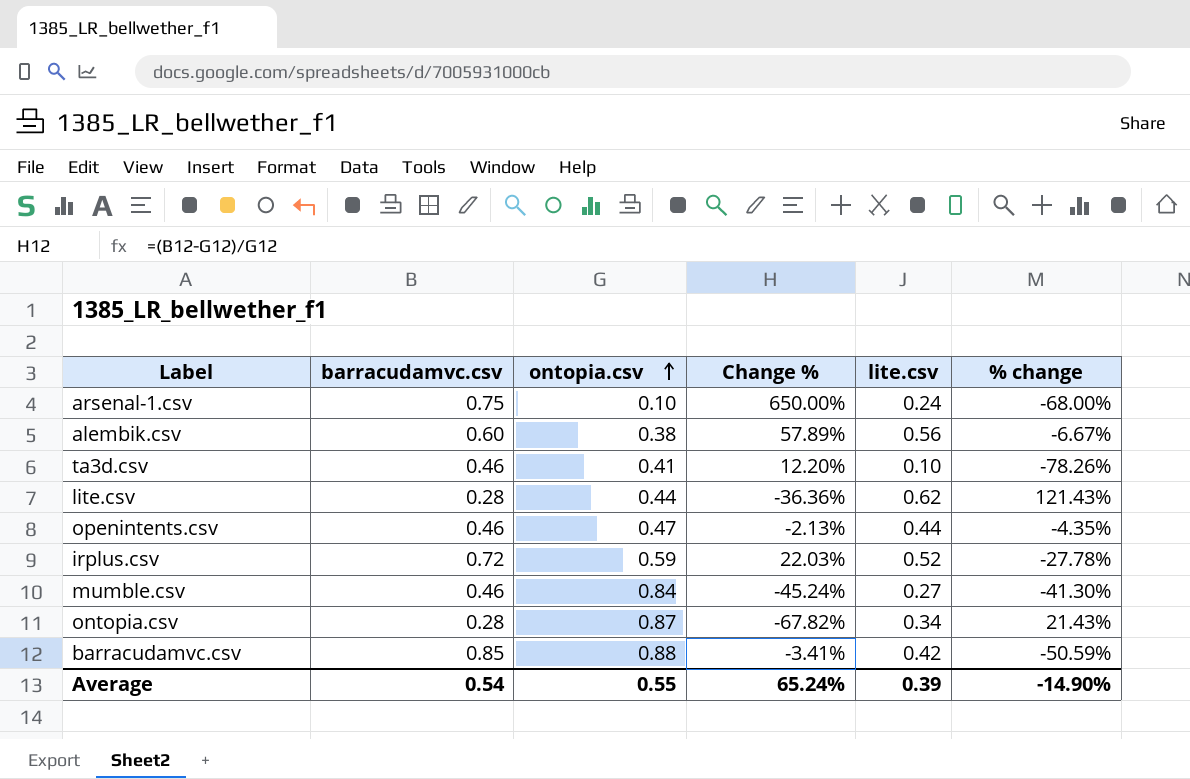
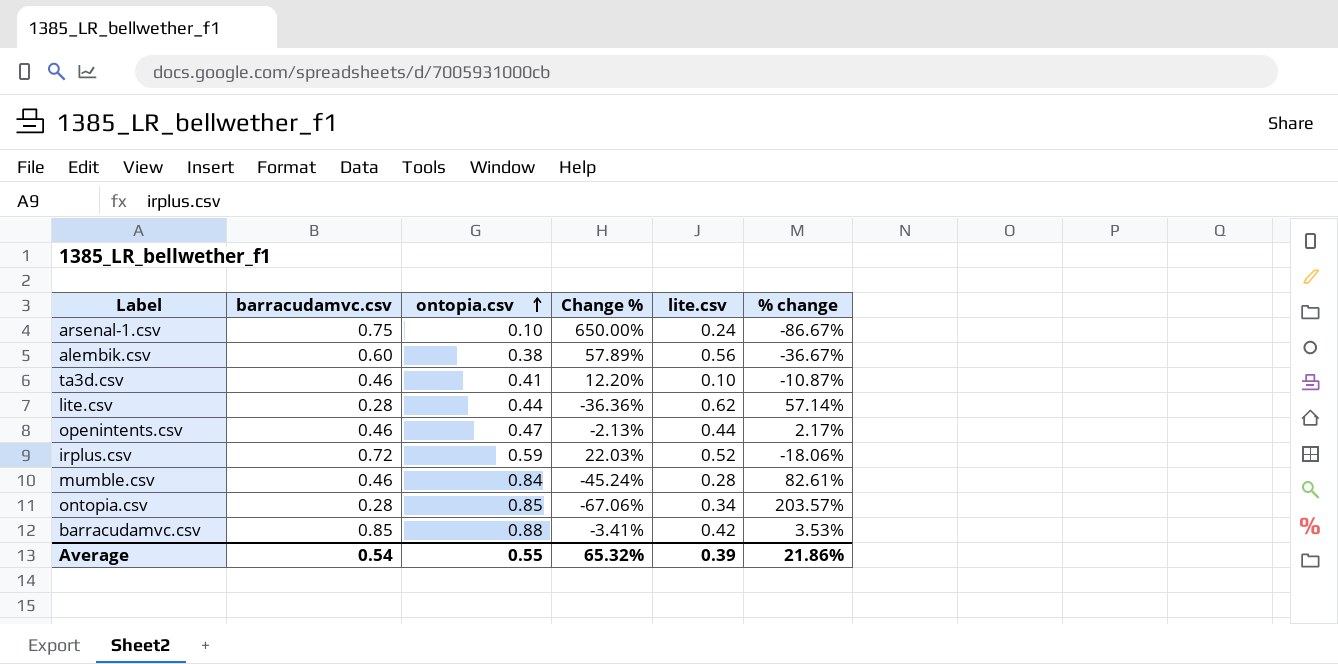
column % change | formula: ([lite.csv] - [barracudamvc.csv]) / [barracudamvc.csv] -> ([ontopia.csv] - [barracudamvc.csv]) / [barracudamvc.csv]
mumble.csv | lite.csv: 0.27 -> 0.28
ontopia.csv | ontopia.csv: 0.87 -> 0.85
ontopia.csv | Change %: -67.82% -> -67.06%
Average | Change %: 65.24% -> 65.32%
Average | % change: -14.90% -> 21.86%

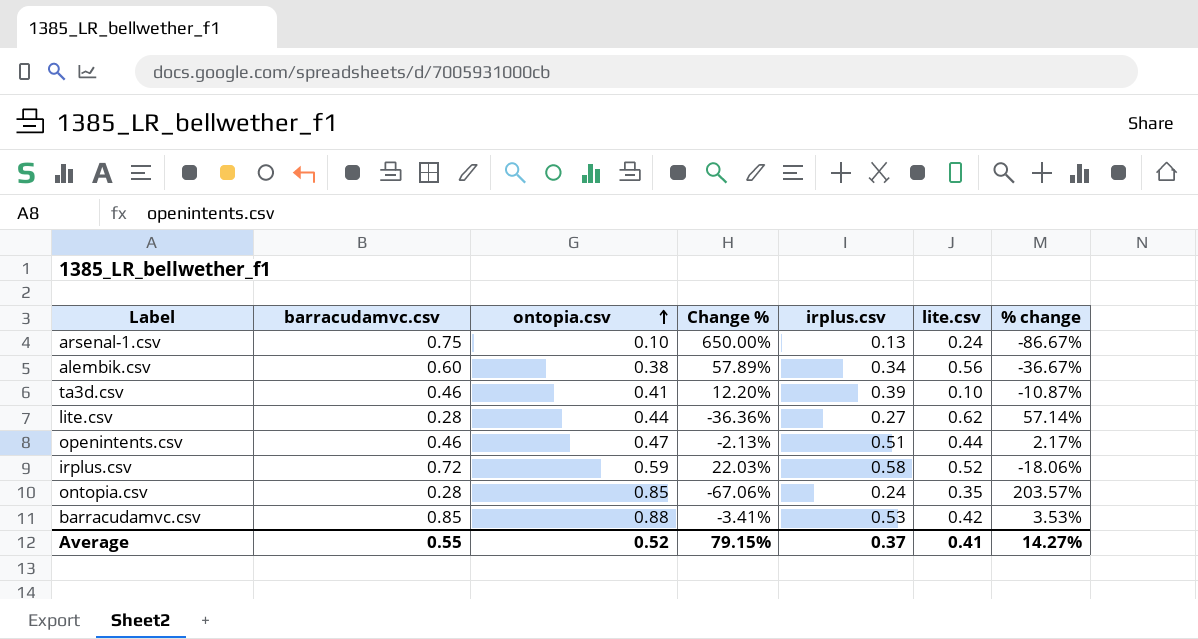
column irplus.csv | position: none -> 5
row mumble.csv: 0.46 | 0.84 | -45.24% | 0.28 | 82.61% -> none
ontopia.csv | lite.csv: 0.34 -> 0.35
Average | barracudamvc.csv: 0.54 -> 0.55
Average | ontopia.csv: 0.55 -> 0.52
Average | Change %: 65.32% -> 79.15%
Average | lite.csv: 0.39 -> 0.41
Average | % change: 21.86% -> 14.27%

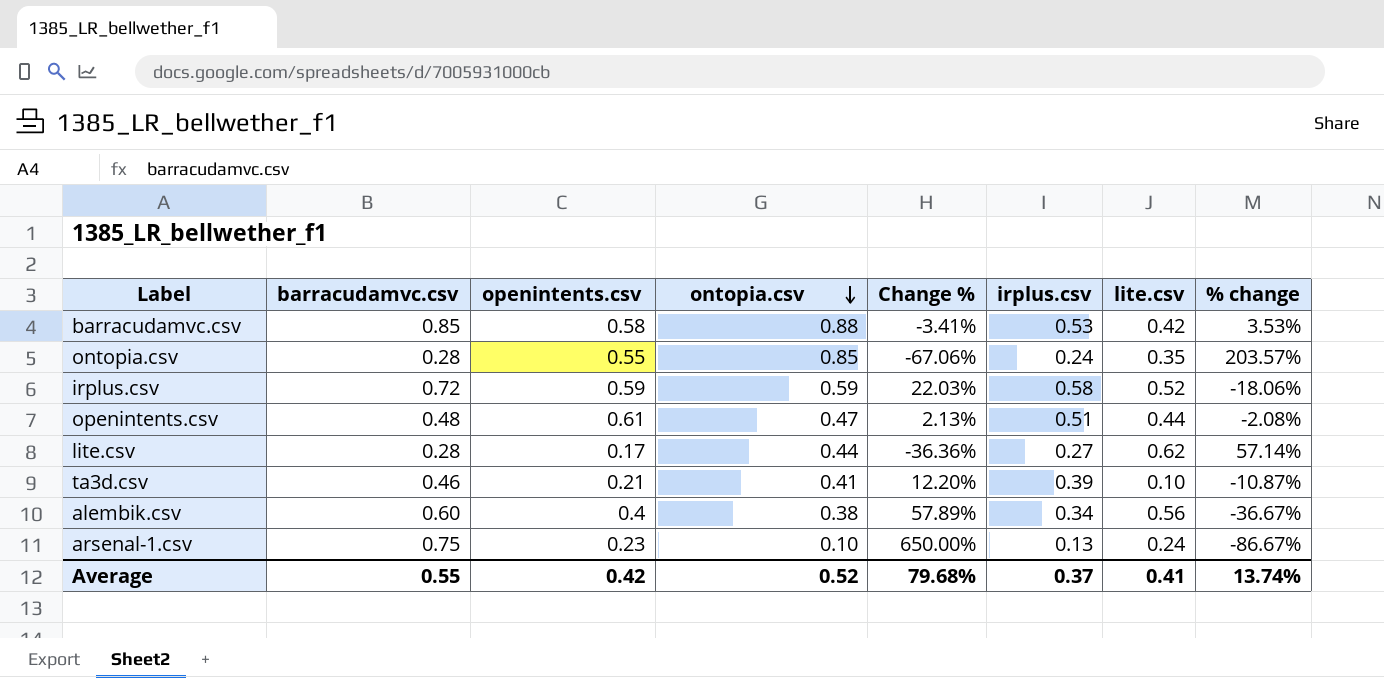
row order: ontopia.csv ascending -> ontopia.csv descending
column openintents.csv | position: none -> 3
openintents.csv | barracudamvc.csv: 0.46 -> 0.48
openintents.csv | Change %: -2.13% -> 2.13%
openintents.csv | % change: 2.17% -> -2.08%
Average | Change %: 79.15% -> 79.68%
Average | % change: 14.27% -> 13.74%

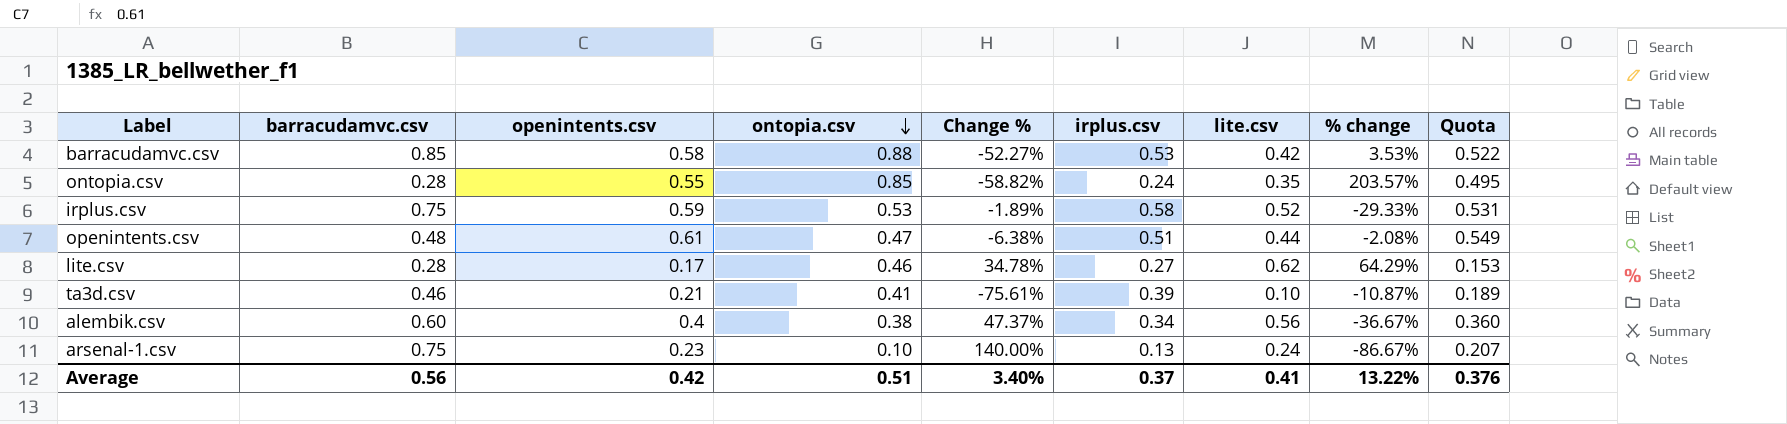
column Change % | formula: ([barracudamvc.csv] - [ontopia.csv]) / [ontopia.csv] -> ([lite.csv] - [ontopia.csv]) / [ontopia.csv]
column Quota | formula: none -> [openintents.csv] * 0.9
irplus.csv | barracudamvc.csv: 0.72 -> 0.75
irplus.csv | ontopia.csv: 0.59 -> 0.53
irplus.csv | % change: -18.06% -> -29.33%
lite.csv | ontopia.csv: 0.44 -> 0.46
lite.csv | % change: 57.14% -> 64.29%
Average | barracudamvc.csv: 0.55 -> 0.56
Average | ontopia.csv: 0.52 -> 0.51
Average | Change %: 79.68% -> 3.40%
Average | % change: 13.74% -> 13.22%

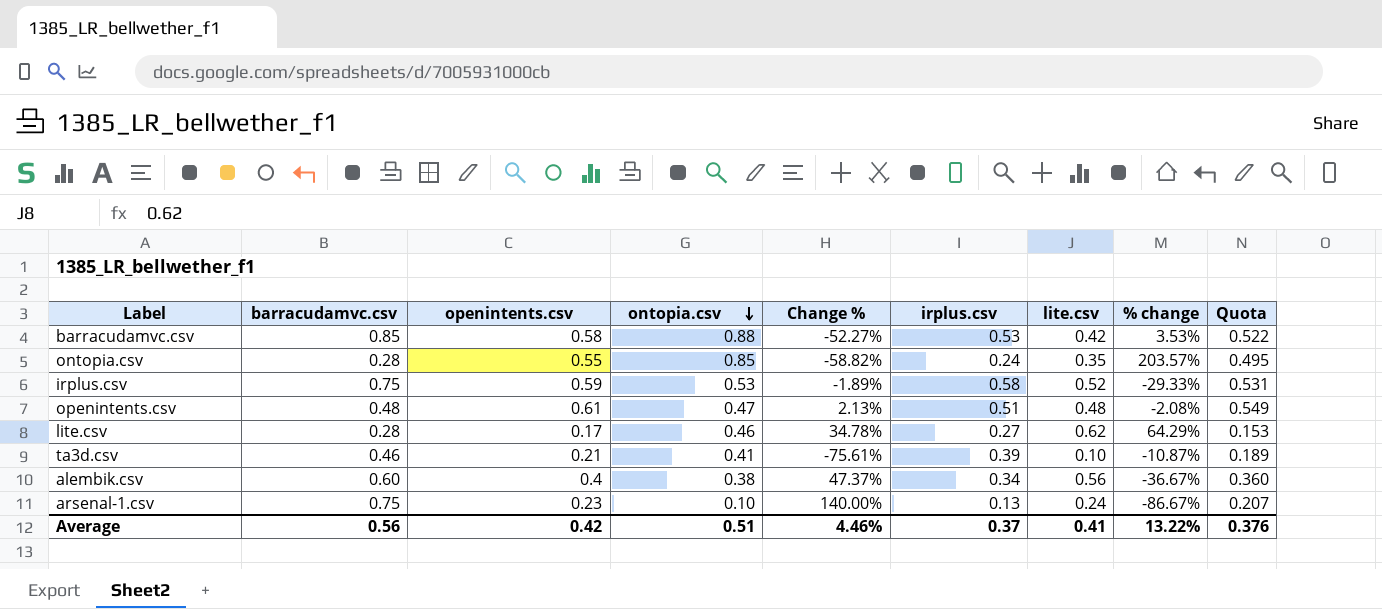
openintents.csv | Change %: -6.38% -> 2.13%
openintents.csv | lite.csv: 0.44 -> 0.48
Average | Change %: 3.40% -> 4.46%

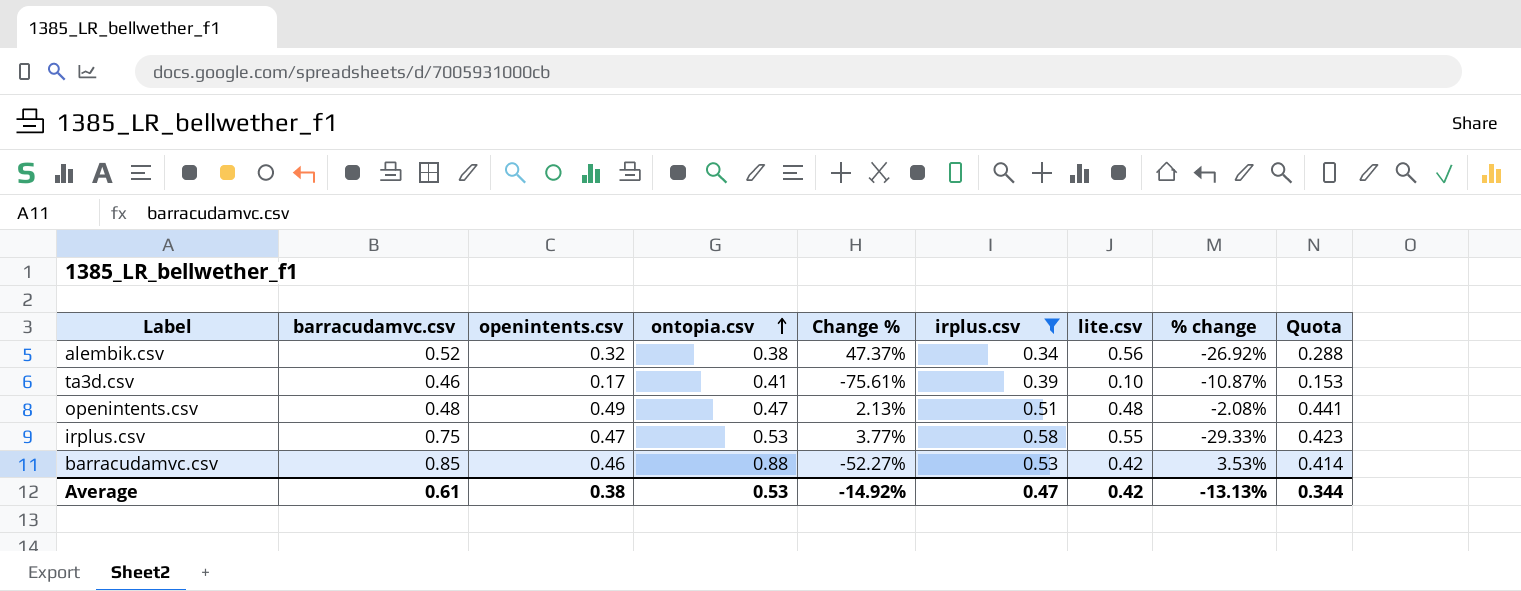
filter: none -> irplus.csv >= 0.34
row order: ontopia.csv descending -> ontopia.csv ascending
alembik.csv | barracudamvc.csv: 0.60 -> 0.52
alembik.csv | openintents.csv: 0.4 -> 0.32
alembik.csv | % change: -36.67% -> -26.92%
alembik.csv | Quota: 0.360 -> 0.288
ta3d.csv | openintents.csv: 0.21 -> 0.17
ta3d.csv | Quota: 0.189 -> 0.153
openintents.csv | openintents.csv: 0.61 -> 0.49
openintents.csv | Quota: 0.549 -> 0.441
irplus.csv | openintents.csv: 0.59 -> 0.47
irplus.csv | Change %: -1.89% -> 3.77%
irplus.csv | lite.csv: 0.52 -> 0.55
irplus.csv | Quota: 0.531 -> 0.423
barracudamvc.csv | openintents.csv: 0.58 -> 0.46
barracudamvc.csv | Quota: 0.522 -> 0.414
Average | barracudamvc.csv: 0.56 -> 0.61
Average | openintents.csv: 0.42 -> 0.38
Average | ontopia.csv: 0.51 -> 0.53
Average | Change %: 4.46% -> -14.92%
Average | irplus.csv: 0.37 -> 0.47
Average | lite.csv: 0.41 -> 0.42
Average | % change: 13.22% -> -13.13%
Average | Quota: 0.376 -> 0.344

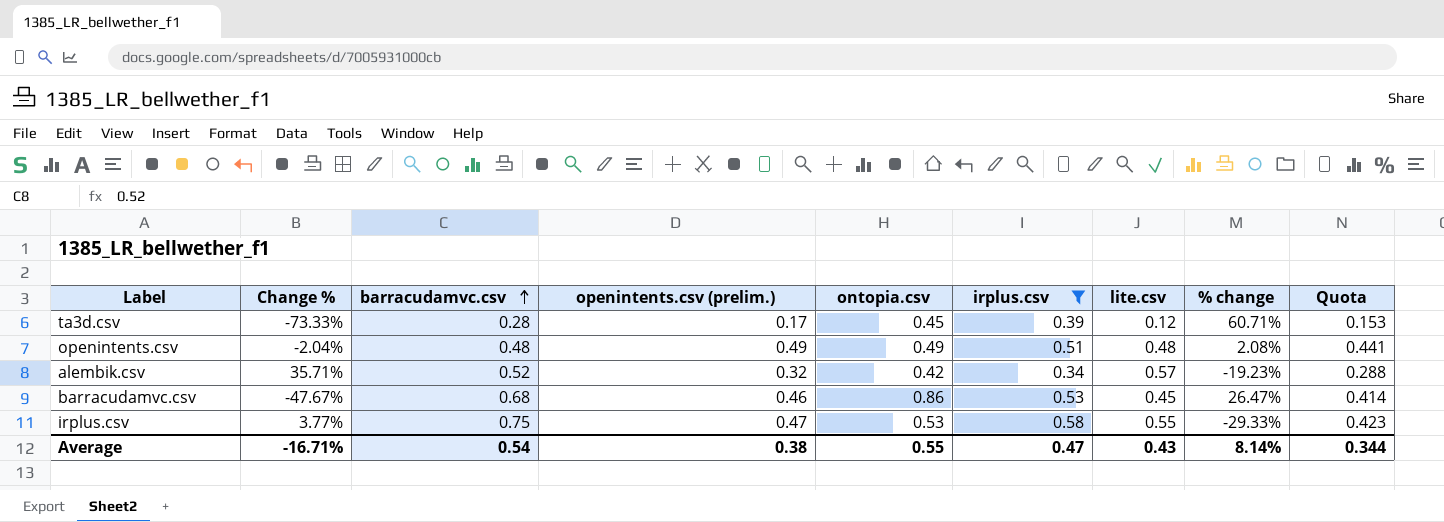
row order: ontopia.csv ascending -> barracudamvc.csv ascending
column Change % | position: 5 -> 2
column name: openintents.csv -> openintents.csv (prelim.)
ta3d.csv | Change %: -75.61% -> -73.33%
ta3d.csv | barracudamvc.csv: 0.46 -> 0.28
ta3d.csv | ontopia.csv: 0.41 -> 0.45
ta3d.csv | lite.csv: 0.10 -> 0.12
ta3d.csv | % change: -10.87% -> 60.71%
openintents.csv | Change %: 2.13% -> -2.04%
openintents.csv | ontopia.csv: 0.47 -> 0.49
openintents.csv | % change: -2.08% -> 2.08%
alembik.csv | Change %: 47.37% -> 35.71%
alembik.csv | ontopia.csv: 0.38 -> 0.42
alembik.csv | lite.csv: 0.56 -> 0.57
alembik.csv | % change: -26.92% -> -19.23%
barracudamvc.csv | Change %: -52.27% -> -47.67%
barracudamvc.csv | barracudamvc.csv: 0.85 -> 0.68
barracudamvc.csv | ontopia.csv: 0.88 -> 0.86
barracudamvc.csv | lite.csv: 0.42 -> 0.45
barracudamvc.csv | % change: 3.53% -> 26.47%
Average | Change %: -14.92% -> -16.71%
Average | barracudamvc.csv: 0.61 -> 0.54
Average | ontopia.csv: 0.53 -> 0.55
Average | lite.csv: 0.42 -> 0.43
Average | % change: -13.13% -> 8.14%

